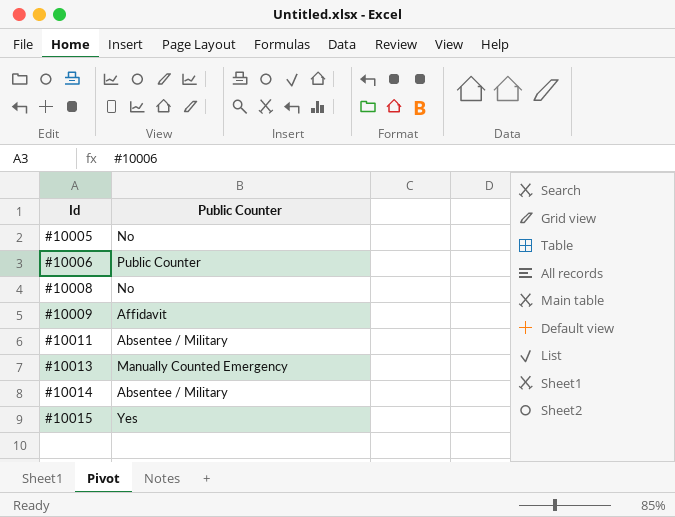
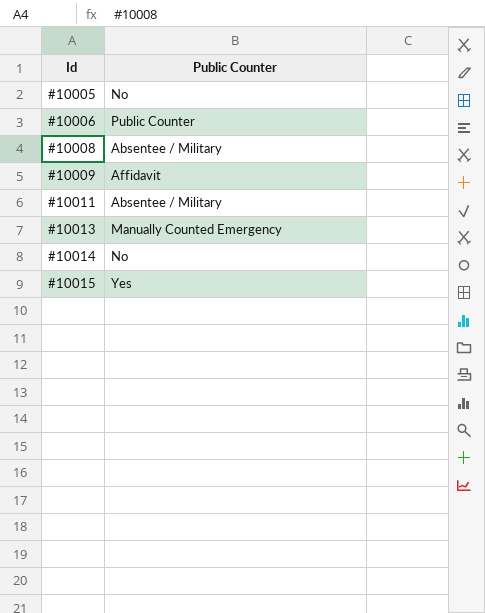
#10008 | Public Counter: No -> Absentee / Military
#10014 | Public Counter: Absentee / Military -> No

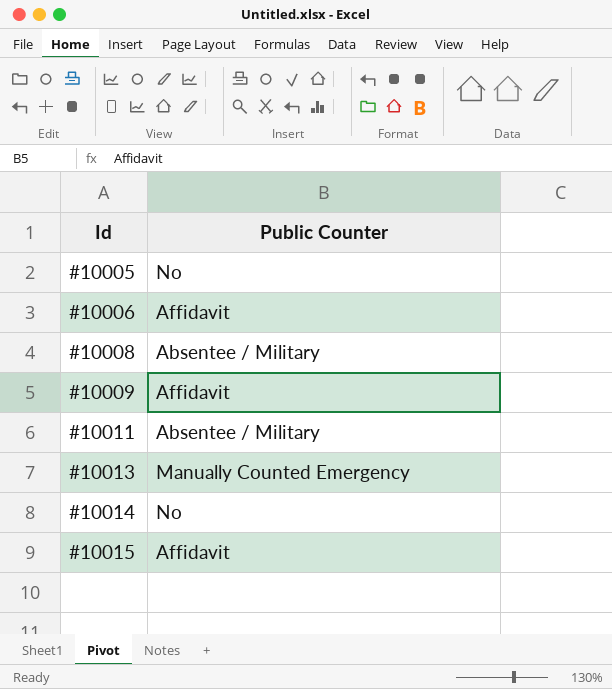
#10006 | Public Counter: Public Counter -> Affidavit
#10015 | Public Counter: Yes -> Affidavit

